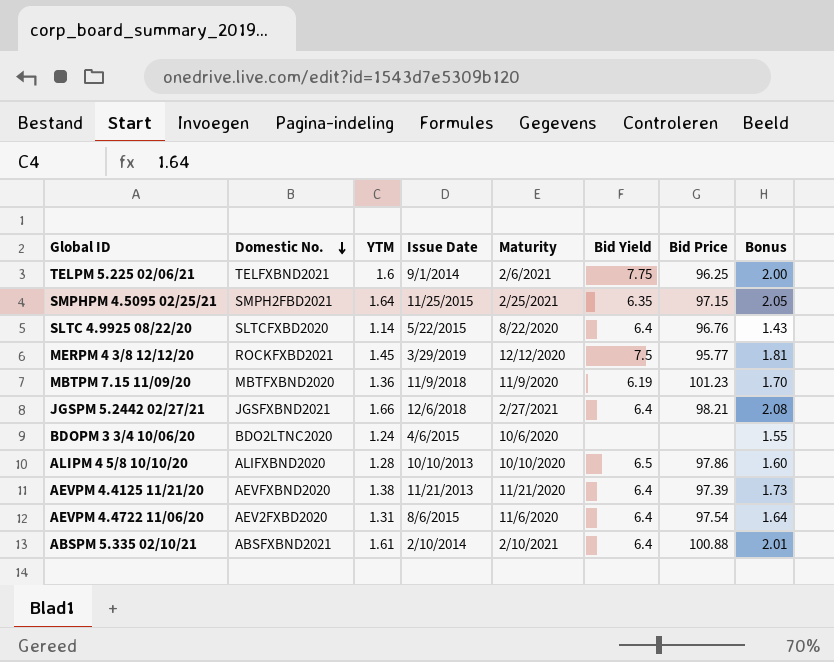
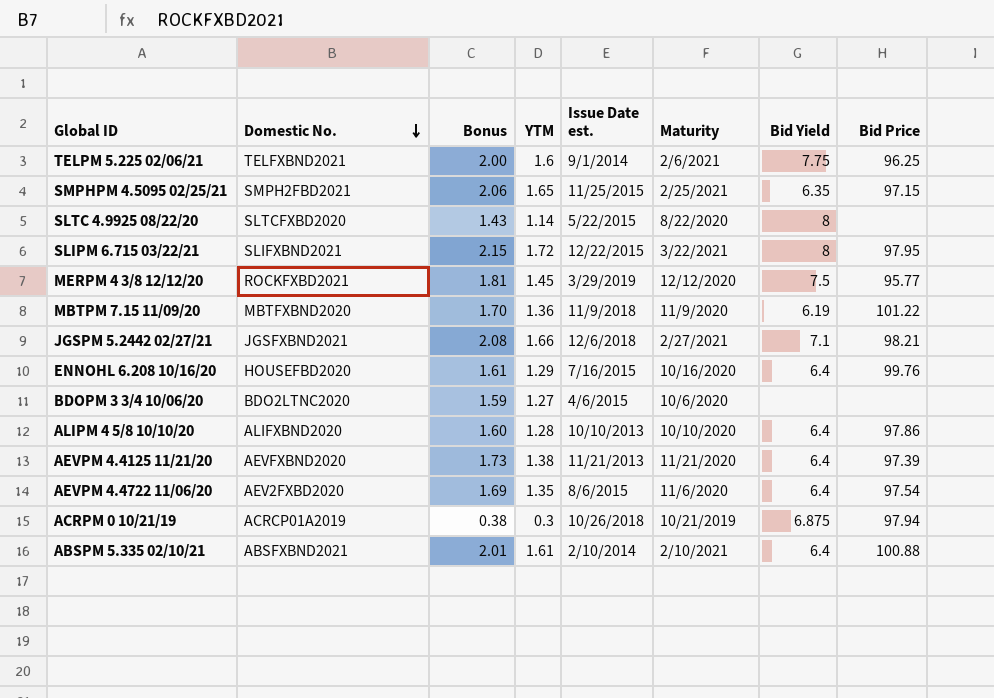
column Bonus | position: 8 -> 3
column name: Issue Date -> Issue Date est.
SMPHPM 4.5095 02/25/21 | Bonus: 2.05 -> 2.06
SMPHPM 4.5095 02/25/21 | YTM: 1.64 -> 1.65
SLTC 4.9925 08/22/20 | Bid Yield: 6.4 -> 8
SLTC 4.9925 08/22/20 | Bid Price: 96.76 -> none
row SLIPM 6.715 03/22/21: none -> SLIFXBND2021 | 2.15 | 1.72 | 12/22/2015 | 3/22/2021 | 8 | 97.95
MBTPM 7.15 11/09/20 | Bid Price: 101.23 -> 101.22
JGSPM 5.2442 02/27/21 | Bid Yield: 6.4 -> 7.1
row ENNOHL 6.208 10/16/20: none -> HOUSEFBD2020 | 1.61 | 1.29 | 7/16/2015 | 10/16/2020 | 6.4 | 99.76
BDOPM 3 3/4 10/06/20 | Bonus: 1.55 -> 1.59
BDOPM 3 3/4 10/06/20 | YTM: 1.24 -> 1.27
ALIPM 4 5/8 10/10/20 | Bid Yield: 6.5 -> 6.4
AEVPM 4.4722 11/06/20 | Bonus: 1.64 -> 1.69
AEVPM 4.4722 11/06/20 | YTM: 1.31 -> 1.35
row ACRPM 0 10/21/19: none -> ACRCP01A2019 | 0.38 | 0.3 | 10/26/2018 | 10/21/2019 | 6.875 | 97.94

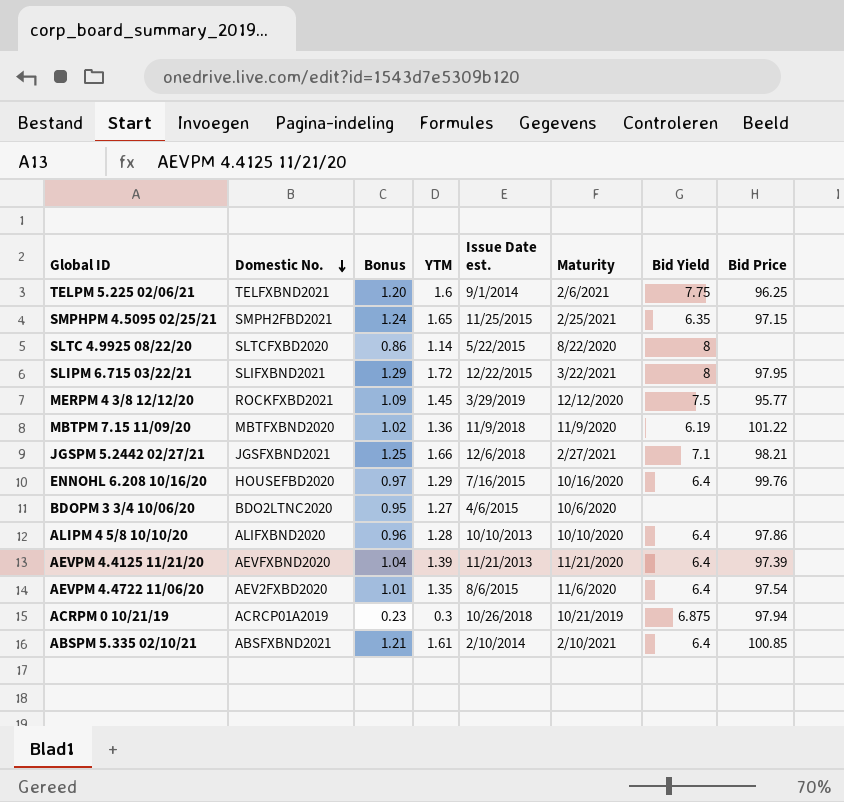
column Bonus | formula: [YTM] * 1.25 -> [YTM] * 0.75
AEVPM 4.4125 11/21/20 | YTM: 1.38 -> 1.39
ABSPM 5.335 02/10/21 | Bid Price: 100.88 -> 100.85

